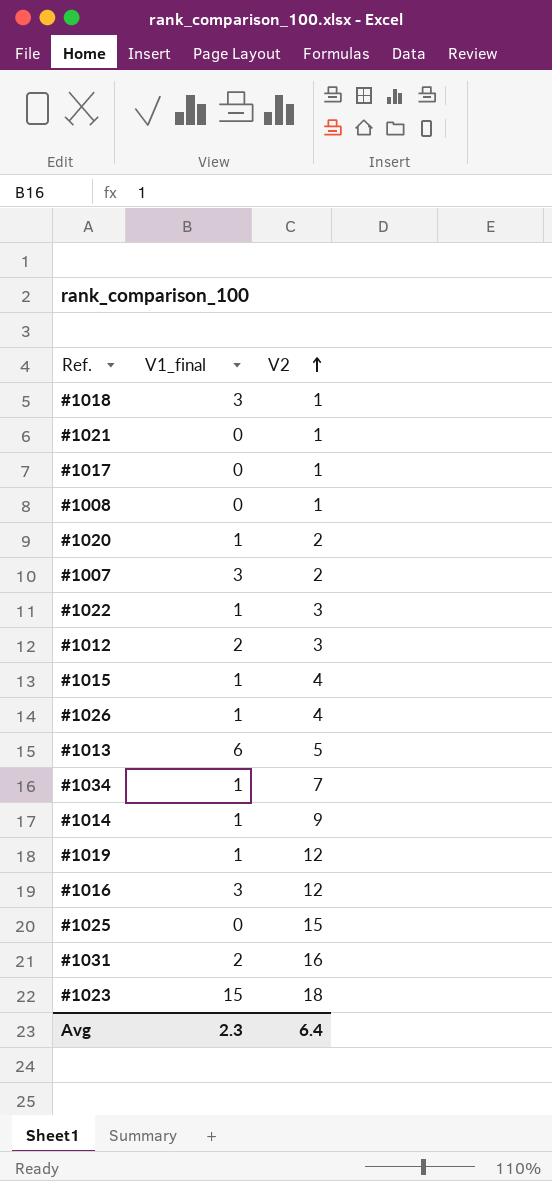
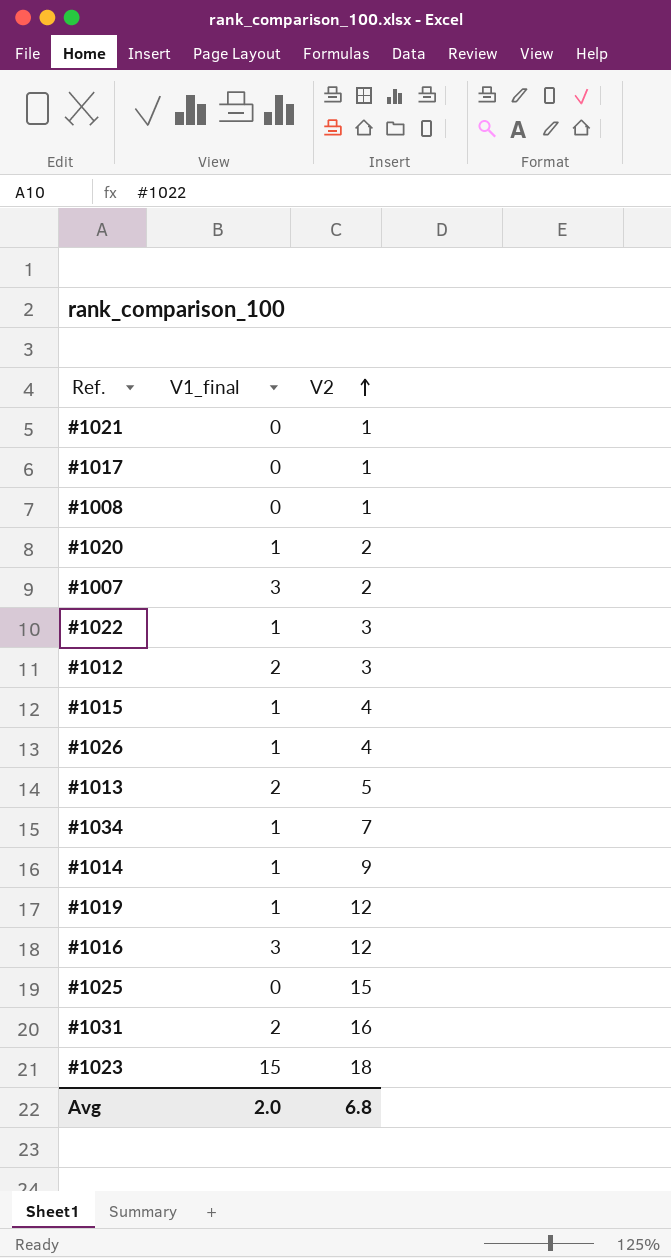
row #1018: 3 | 1 -> none
#1013 | V1_final: 6 -> 2
Avg | V1_final: 2.3 -> 2.0
Avg | V2: 6.4 -> 6.8

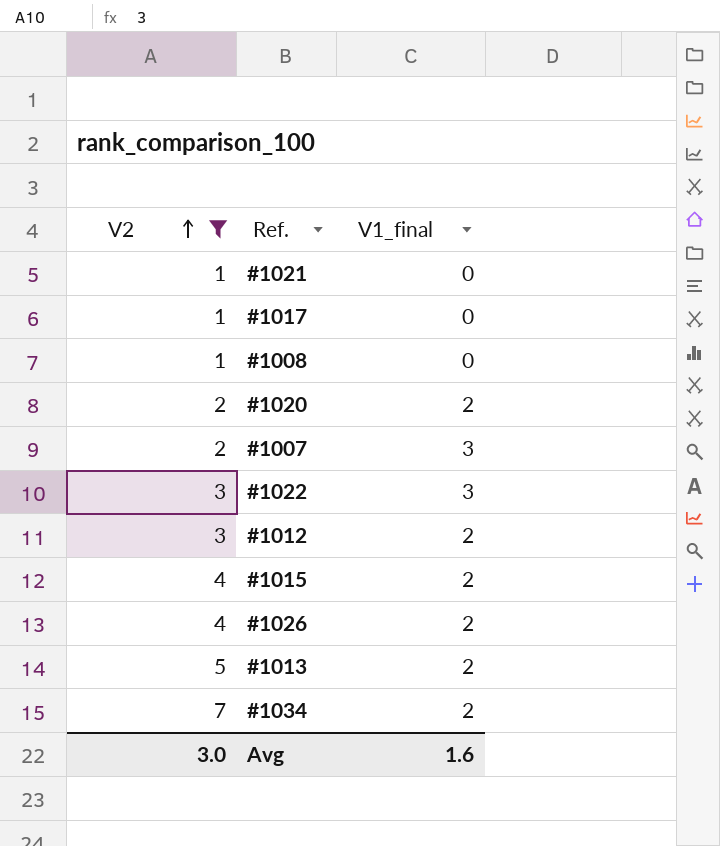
filter: none -> V2 <= 7
column V2 | position: 3 -> 1
#1020 | V1_final: 1 -> 2
#1022 | V1_final: 1 -> 3
#1015 | V1_final: 1 -> 2
#1026 | V1_final: 1 -> 2
#1034 | V1_final: 1 -> 2
Avg | V2: 6.8 -> 3.0
Avg | V1_final: 2.0 -> 1.6

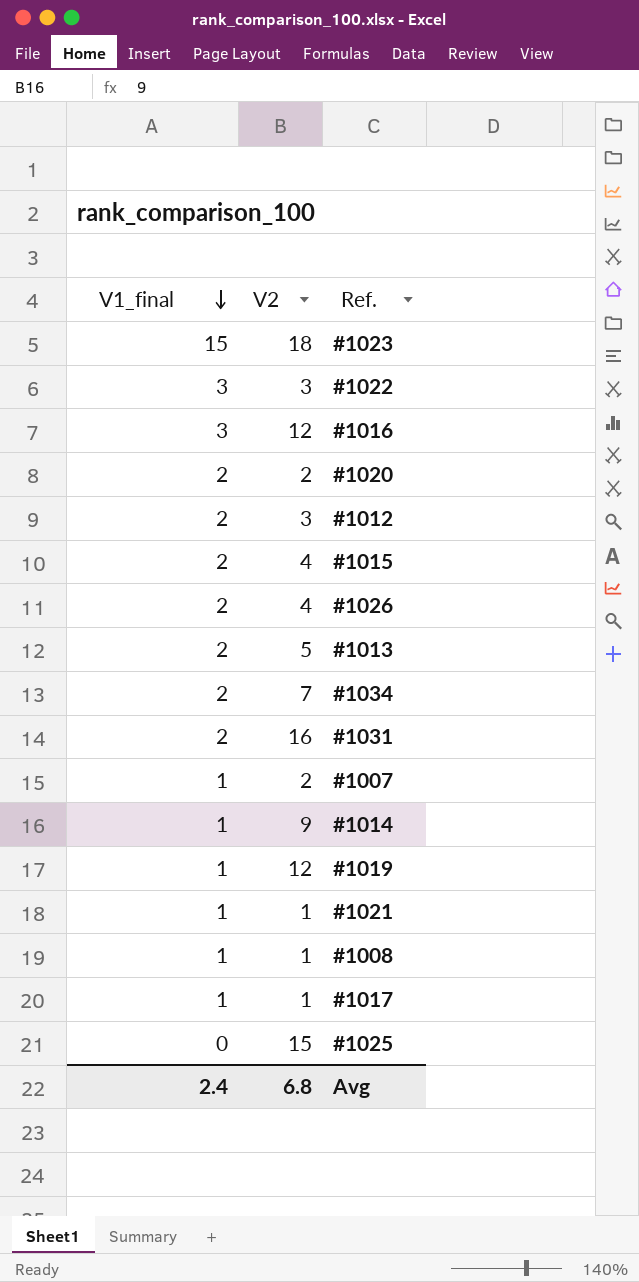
filter: V2 <= 7 -> none
row order: V2 ascending -> V1_final descending
column V1_final | position: 3 -> 1
#1007 | V1_final: 3 -> 1
#1021 | V1_final: 0 -> 1
#1008 | V1_final: 0 -> 1
#1017 | V1_final: 0 -> 1
Avg | V1_final: 1.6 -> 2.4
Avg | V2: 3.0 -> 6.8

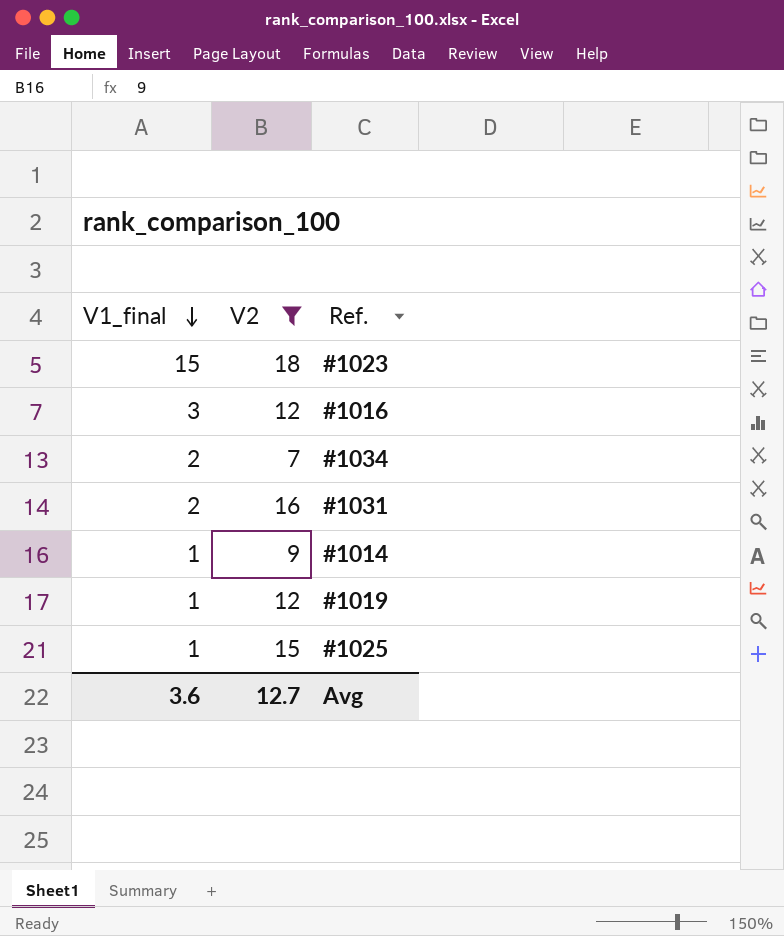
filter: none -> V2 >= 7
#1025 | V1_final: 0 -> 1
Avg | V1_final: 2.4 -> 3.6
Avg | V2: 6.8 -> 12.7

